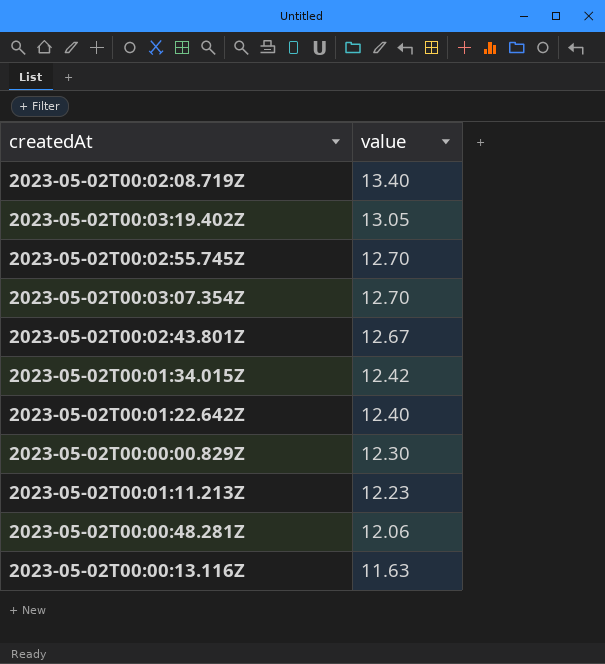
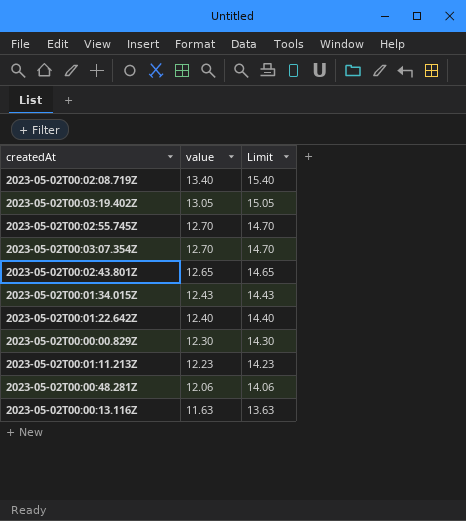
column Limit | formula: none -> [value] + 2
2023-05-02T00:02:43.801Z | value: 12.67 -> 12.65
2023-05-02T00:01:34.015Z | value: 12.42 -> 12.43

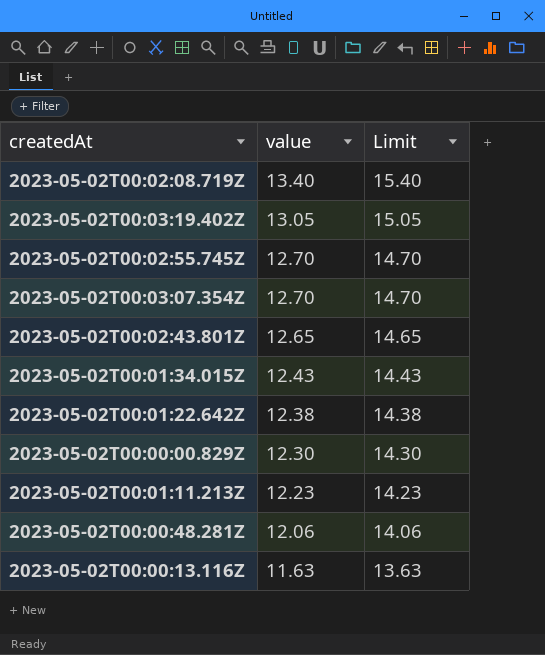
2023-05-02T00:01:22.642Z | value: 12.40 -> 12.38
2023-05-02T00:01:22.642Z | Limit: 14.40 -> 14.38

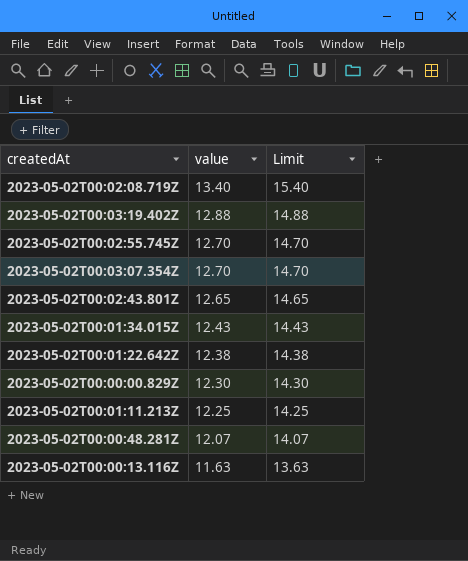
2023-05-02T00:03:19.402Z | value: 13.05 -> 12.88
2023-05-02T00:03:19.402Z | Limit: 15.05 -> 14.88
2023-05-02T00:01:11.213Z | value: 12.23 -> 12.25
2023-05-02T00:01:11.213Z | Limit: 14.23 -> 14.25
2023-05-02T00:00:48.281Z | value: 12.06 -> 12.07
2023-05-02T00:00:48.281Z | Limit: 14.06 -> 14.07

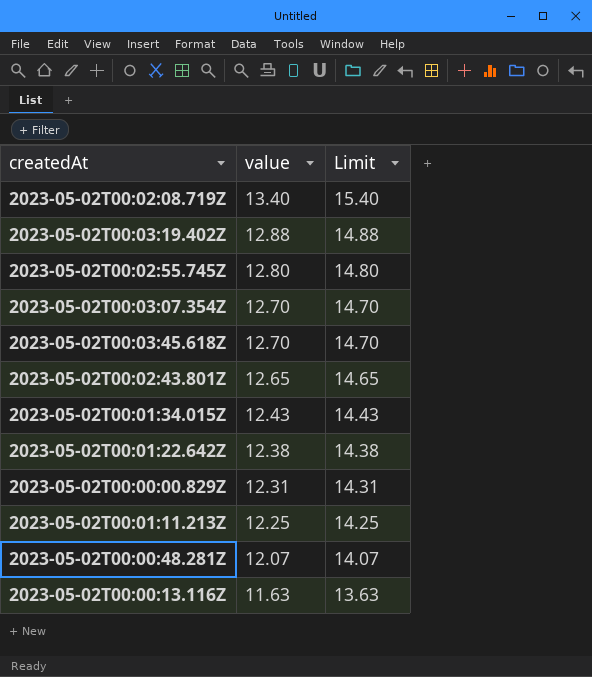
2023-05-02T00:02:55.745Z | value: 12.70 -> 12.80
2023-05-02T00:02:55.745Z | Limit: 14.70 -> 14.80
row 2023-05-02T00:03:45.618Z: none -> 12.70 | 14.70
2023-05-02T00:00:00.829Z | value: 12.30 -> 12.31
2023-05-02T00:00:00.829Z | Limit: 14.30 -> 14.31

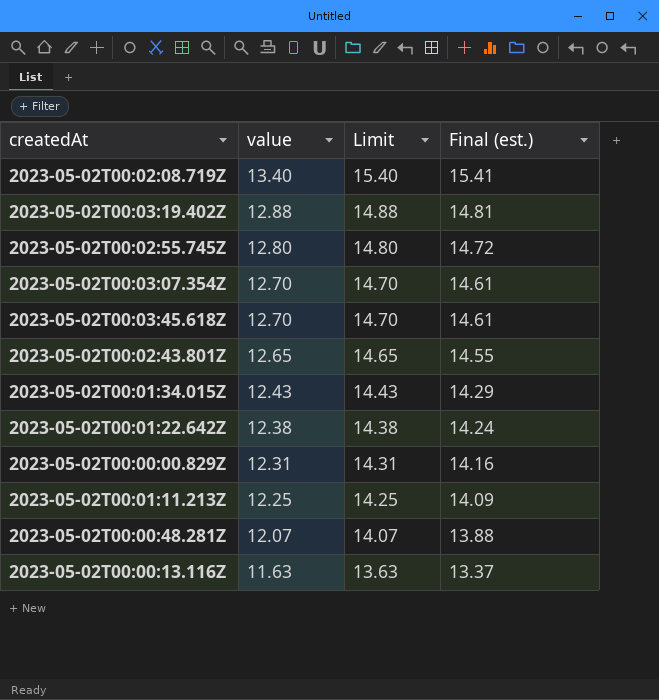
column Final (est.) | formula: none -> [value] * 1.15

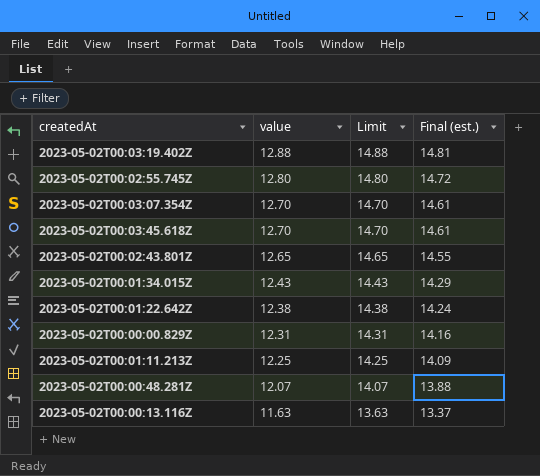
row 2023-05-02T00:02:08.719Z: 13.40 | 15.40 | 15.41 -> none

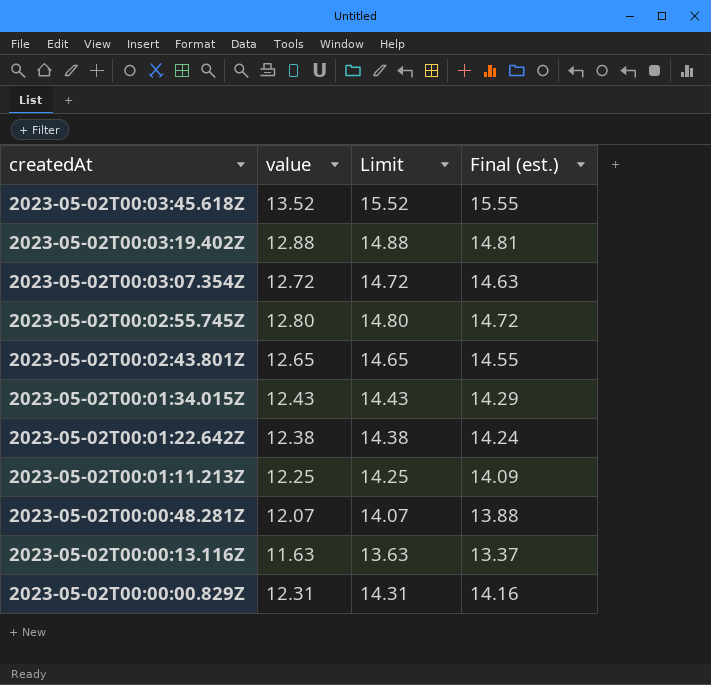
row order: value descending -> createdAt descending
2023-05-02T00:03:45.618Z | value: 12.70 -> 13.52
2023-05-02T00:03:45.618Z | Limit: 14.70 -> 15.52
2023-05-02T00:03:45.618Z | Final (est.): 14.61 -> 15.55
2023-05-02T00:03:07.354Z | value: 12.70 -> 12.72
2023-05-02T00:03:07.354Z | Limit: 14.70 -> 14.72
2023-05-02T00:03:07.354Z | Final (est.): 14.61 -> 14.63

